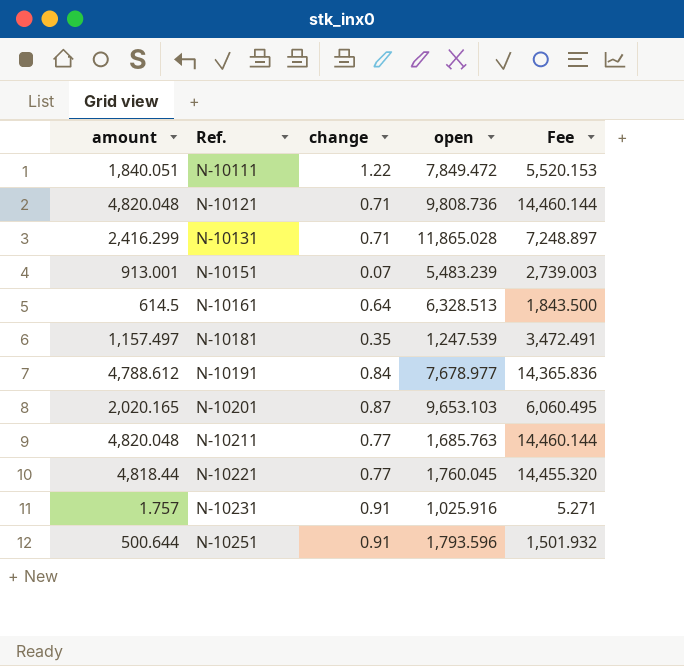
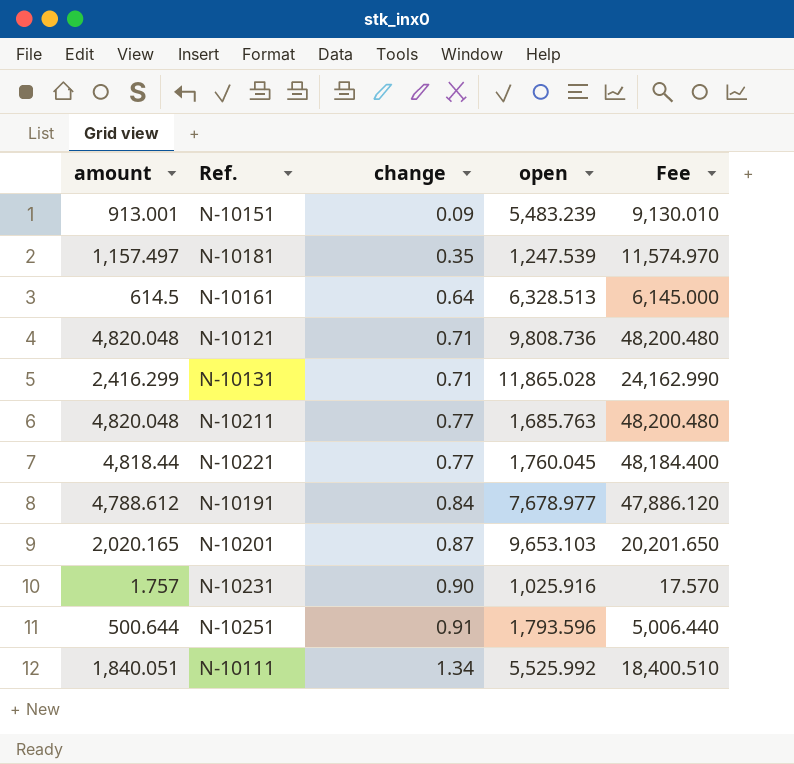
row order: Ref. ascending -> change ascending
column Fee | formula: [amount] * 3 -> [amount] * 10
N-10151 | change: 0.07 -> 0.09
N-10231 | change: 0.91 -> 0.90
N-10111 | change: 1.22 -> 1.34
N-10111 | open: 7,849.472 -> 5,525.992

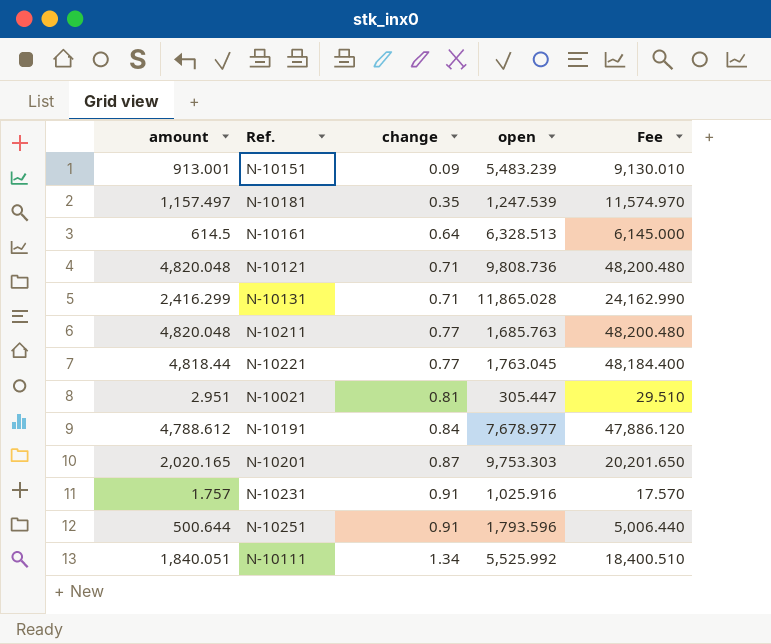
N-10221 | open: 1,760.045 -> 1,763.045
row N-10021: none -> 2.951 | 0.81 | 305.447 | 29.510
N-10201 | open: 9,653.103 -> 9,753.303
N-10231 | change: 0.90 -> 0.91

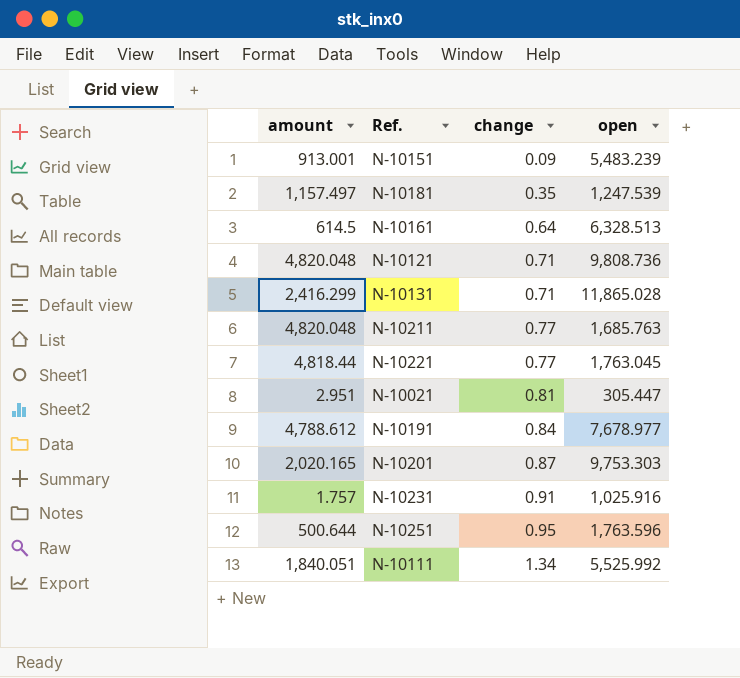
column Fee | formula: [amount] * 10 -> none
N-10251 | change: 0.91 -> 0.95
N-10251 | open: 1,793.596 -> 1,763.596

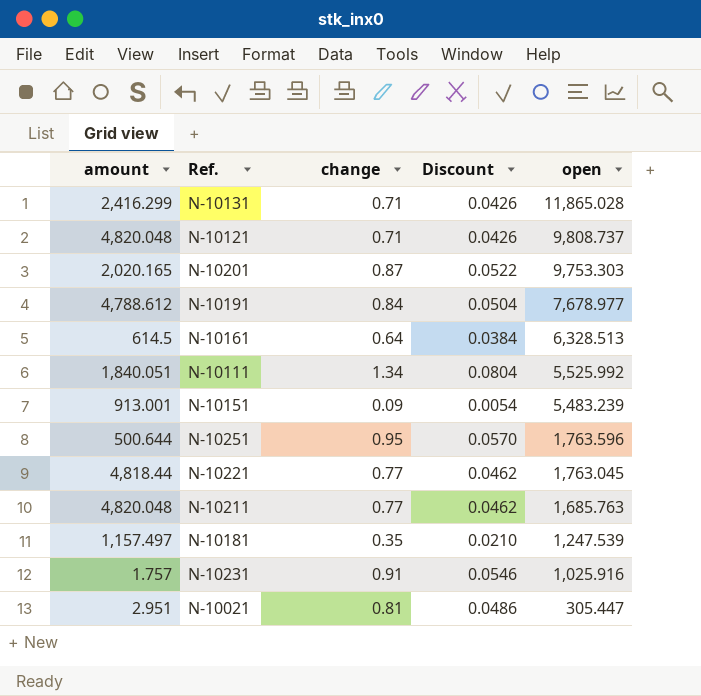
row order: change ascending -> open descending
column Discount | formula: none -> [change] * 0.06
N-10121 | open: 9,808.736 -> 9,808.737

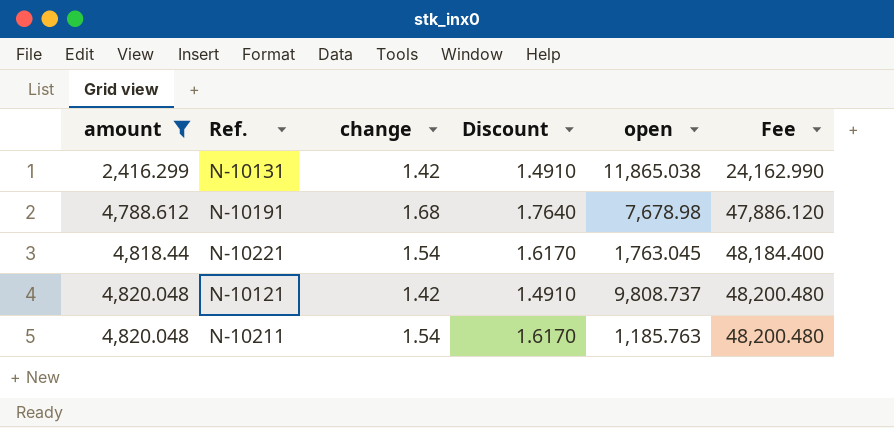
filter: none -> amount >= 2,416.299
row order: open descending -> amount ascending
column Discount | formula: [change] * 0.06 -> [change] * 1.05
column Fee | formula: none -> [amount] * 10
N-10131 | change: 0.71 -> 1.42
N-10131 | open: 11,865.028 -> 11,865.038
N-10191 | change: 0.84 -> 1.68
N-10191 | open: 7,678.977 -> 7,678.98
N-10221 | change: 0.77 -> 1.54
N-10121 | change: 0.71 -> 1.42
N-10211 | change: 0.77 -> 1.54
N-10211 | open: 1,685.763 -> 1,185.763

